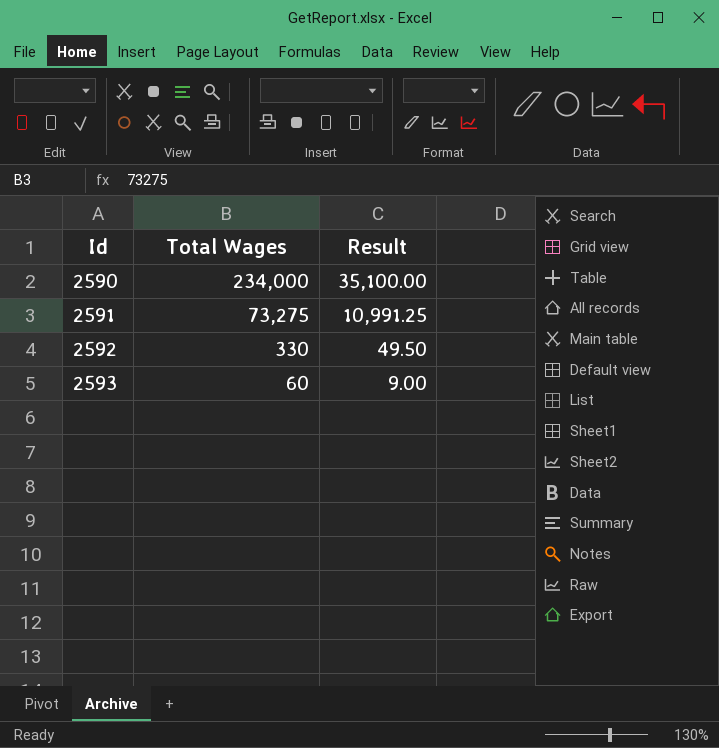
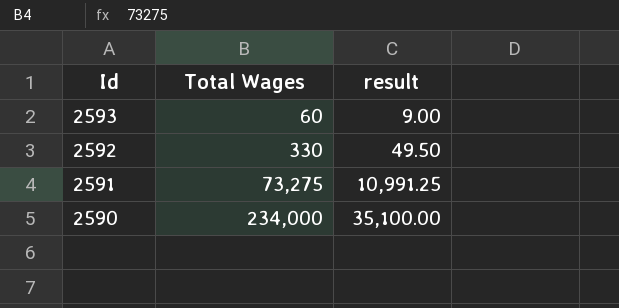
row order: Id ascending -> Id descending
column name: Result -> result

